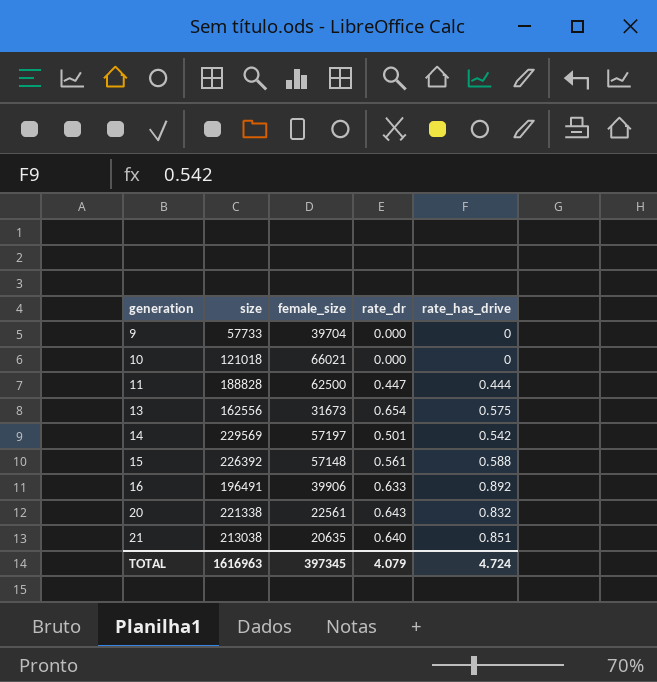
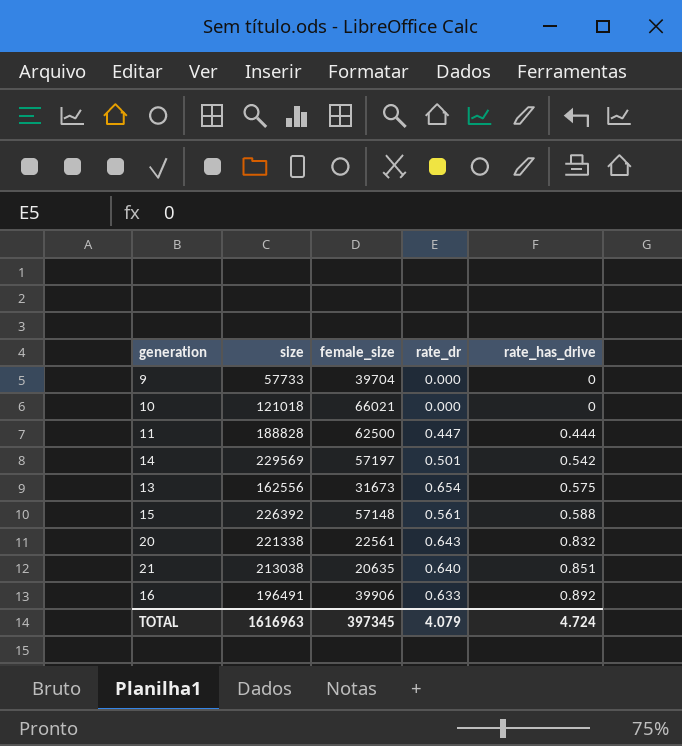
row order: generation ascending -> rate_has_drive ascending

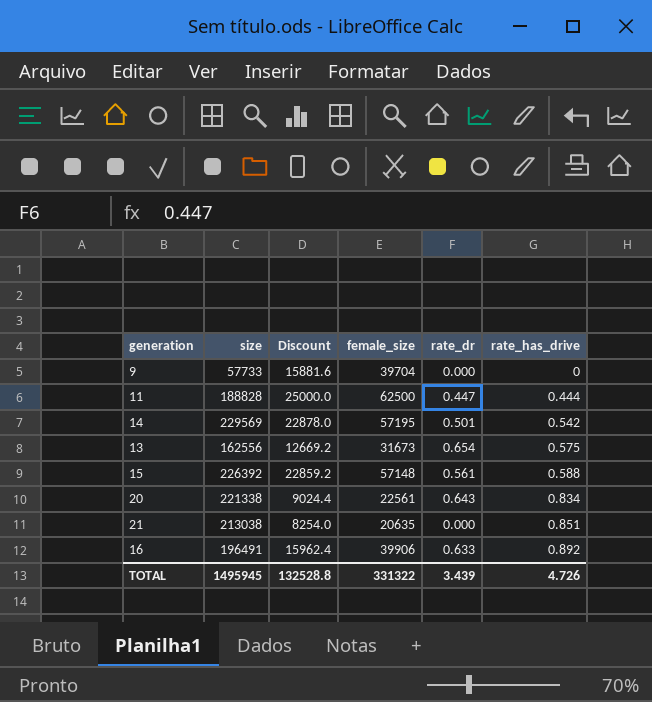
column Discount | formula: none -> [female_size] * 0.4
row 10: 121018 | 66021 | 0.000 | 0 -> none
14 | female_size: 57197 -> 57195
20 | rate_has_drive: 0.832 -> 0.834
21 | rate_dr: 0.640 -> 0.000
TOTAL | size: 1616963 -> 1495945
TOTAL | female_size: 397345 -> 331322
TOTAL | rate_dr: 4.079 -> 3.439
TOTAL | rate_has_drive: 4.724 -> 4.726

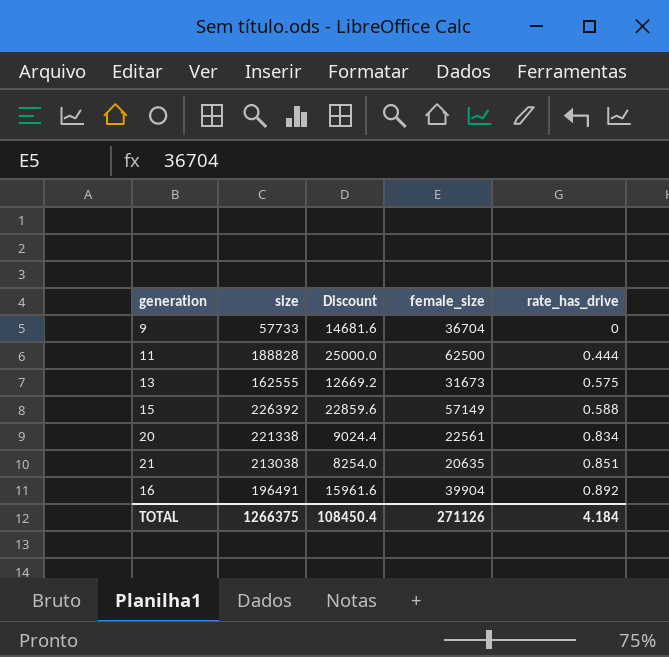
column rate_dr | position: 5 -> none
row 14: 229569 | 22878.0 | 57195 | 0.501 | 0.542 -> none
9 | Discount: 15881.6 -> 14681.6
9 | female_size: 39704 -> 36704
13 | size: 162556 -> 162555
15 | Discount: 22859.2 -> 22859.6
15 | female_size: 57148 -> 57149
16 | Discount: 15962.4 -> 15961.6
16 | female_size: 39906 -> 39904
TOTAL | size: 1495945 -> 1266375
TOTAL | Discount: 132528.8 -> 108450.4
TOTAL | female_size: 331322 -> 271126
TOTAL | rate_has_drive: 4.726 -> 4.184

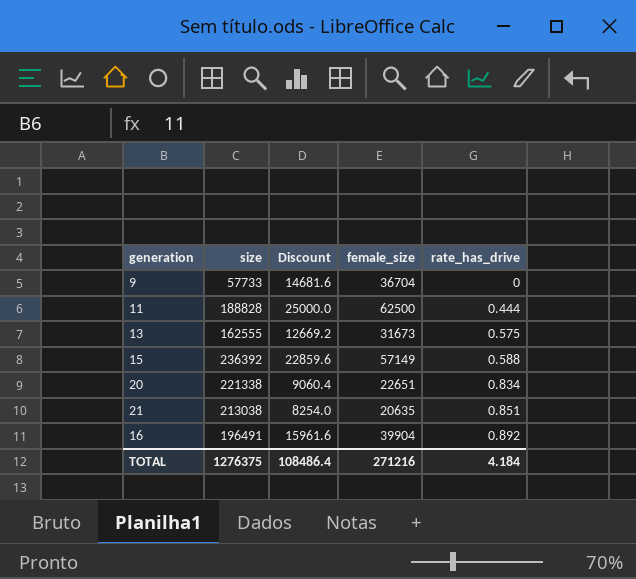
15 | size: 226392 -> 236392
20 | Discount: 9024.4 -> 9060.4
20 | female_size: 22561 -> 22651
TOTAL | size: 1266375 -> 1276375
TOTAL | Discount: 108450.4 -> 108486.4
TOTAL | female_size: 271126 -> 271216

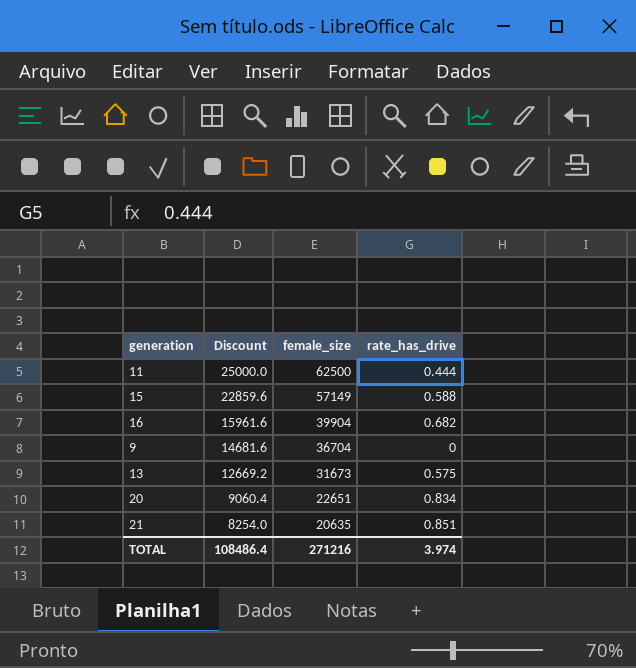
row order: rate_has_drive ascending -> Discount descending
column size | position: 2 -> none
16 | rate_has_drive: 0.892 -> 0.682
TOTAL | rate_has_drive: 4.184 -> 3.974

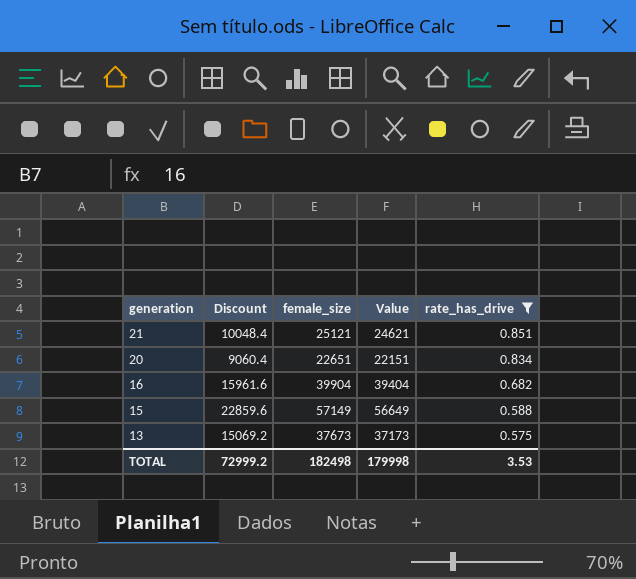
filter: none -> rate_has_drive >= 0.575
row order: Discount descending -> generation descending
column Value | formula: none -> [female_size] - 500
21 | Discount: 8254.0 -> 10048.4
21 | female_size: 20635 -> 25121
13 | Discount: 12669.2 -> 15069.2
13 | female_size: 31673 -> 37673
TOTAL | Discount: 108486.4 -> 72999.2
TOTAL | female_size: 271216 -> 182498
TOTAL | rate_has_drive: 3.974 -> 3.53

